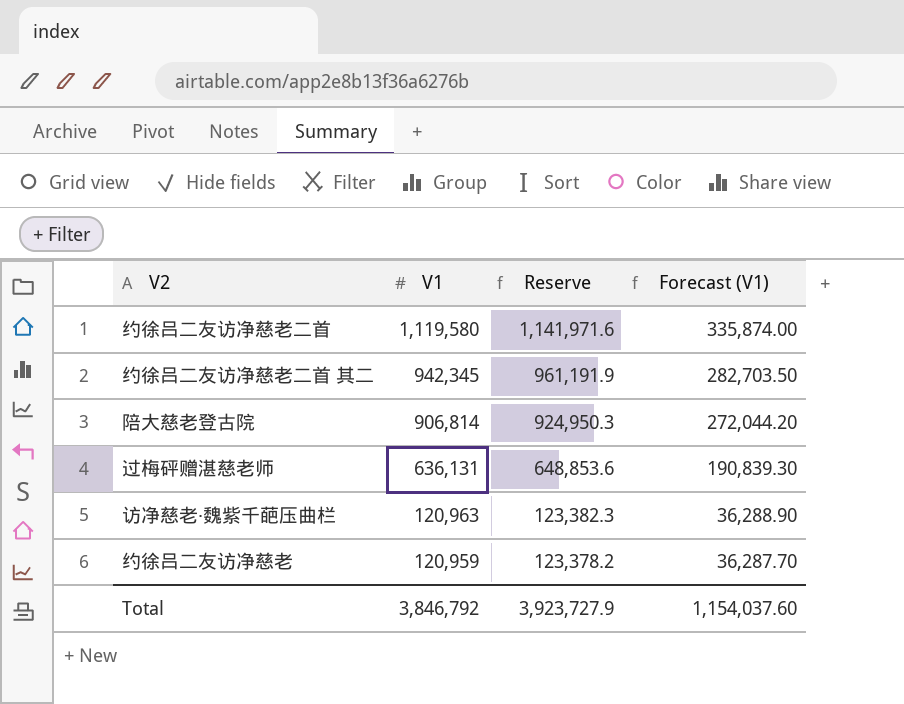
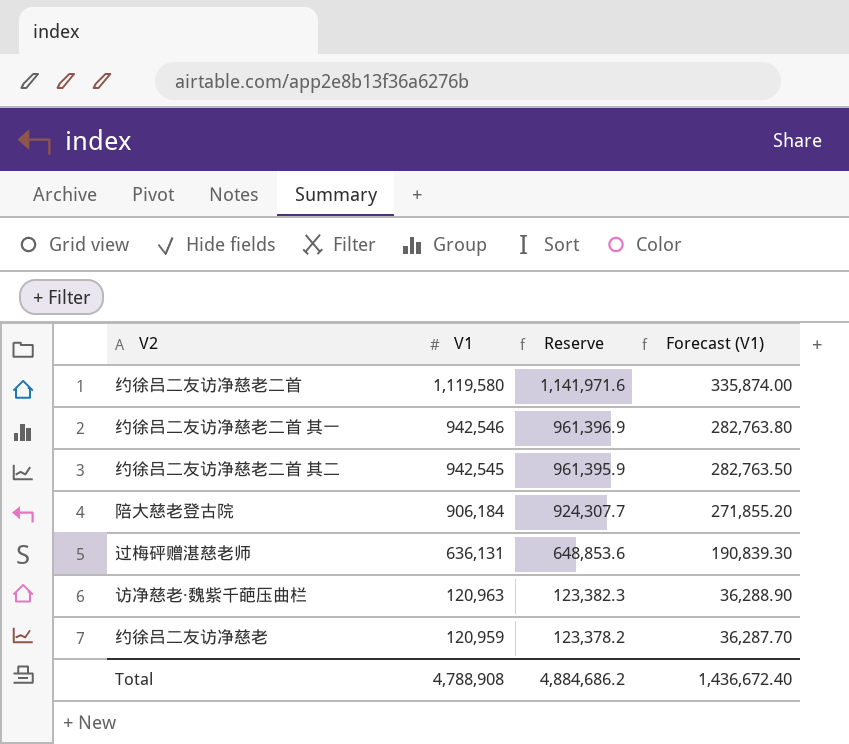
row 约徐吕二友访净慈老二首 其一: none -> 942,546 | 961,396.9 | 282,763.80
约徐吕二友访净慈老二首 其二 | V1: 942,345 -> 942,545
约徐吕二友访净慈老二首 其二 | Reserve: 961,191.9 -> 961,395.9
约徐吕二友访净慈老二首 其二 | Forecast (V1): 282,703.50 -> 282,763.50
陪大慈老登古院 | V1: 906,814 -> 906,184
陪大慈老登古院 | Reserve: 924,950.3 -> 924,307.7
陪大慈老登古院 | Forecast (V1): 272,044.20 -> 271,855.20
Total | V1: 3,846,792 -> 4,788,908
Total | Reserve: 3,923,727.9 -> 4,884,686.2
Total | Forecast (V1): 1,154,037.60 -> 1,436,672.40

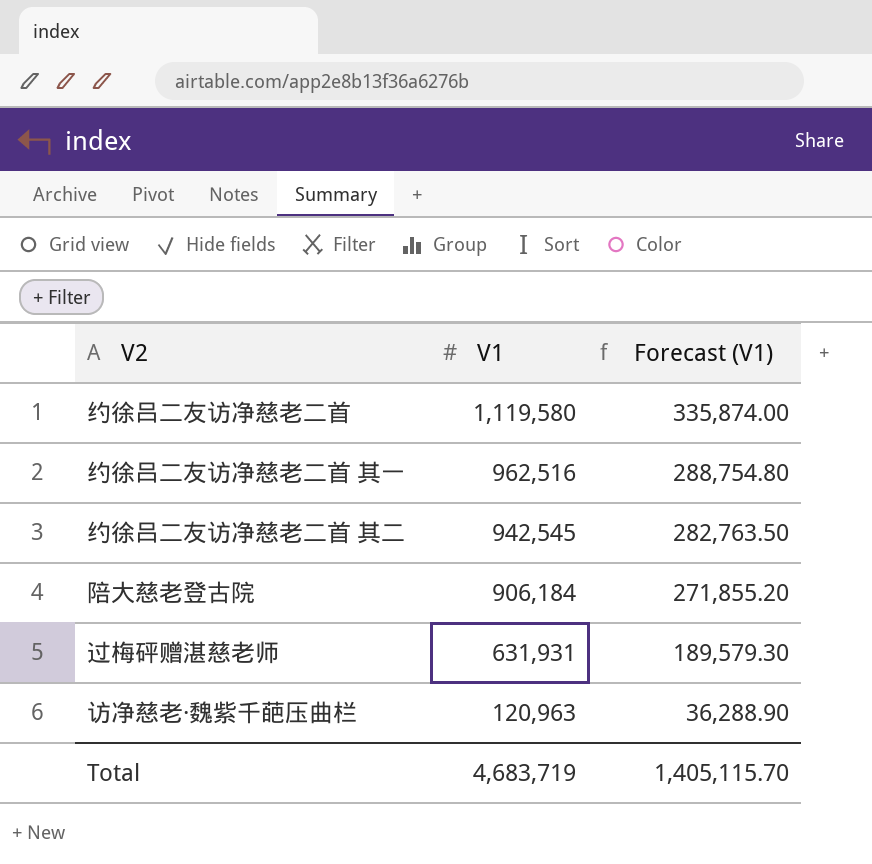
column Reserve | formula: [V1] * 1.02 -> none
row 约徐吕二友访净慈老: 120,959 | 123,378.2 | 36,287.70 -> none
约徐吕二友访净慈老二首 其一 | V1: 942,546 -> 962,516
约徐吕二友访净慈老二首 其一 | Forecast (V1): 282,763.80 -> 288,754.80
过梅砰赠湛慈老师 | V1: 636,131 -> 631,931
过梅砰赠湛慈老师 | Forecast (V1): 190,839.30 -> 189,579.30
Total | V1: 4,788,908 -> 4,683,719
Total | Forecast (V1): 1,436,672.40 -> 1,405,115.70

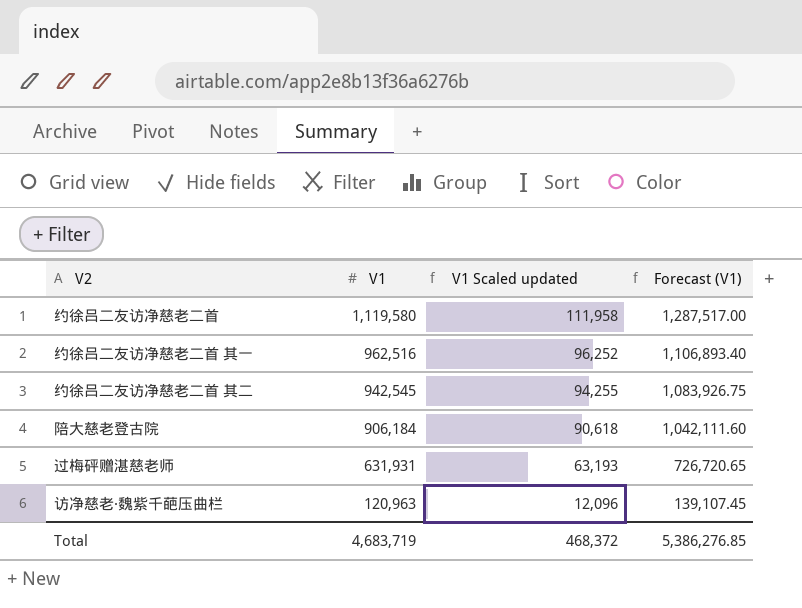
column V1 Scaled updated | formula: none -> [V1] * 0.1
column Forecast (V1) | formula: [V1] * 0.3 -> [V1] * 1.15
Total | Forecast (V1): 1,405,115.70 -> 5,386,276.85

